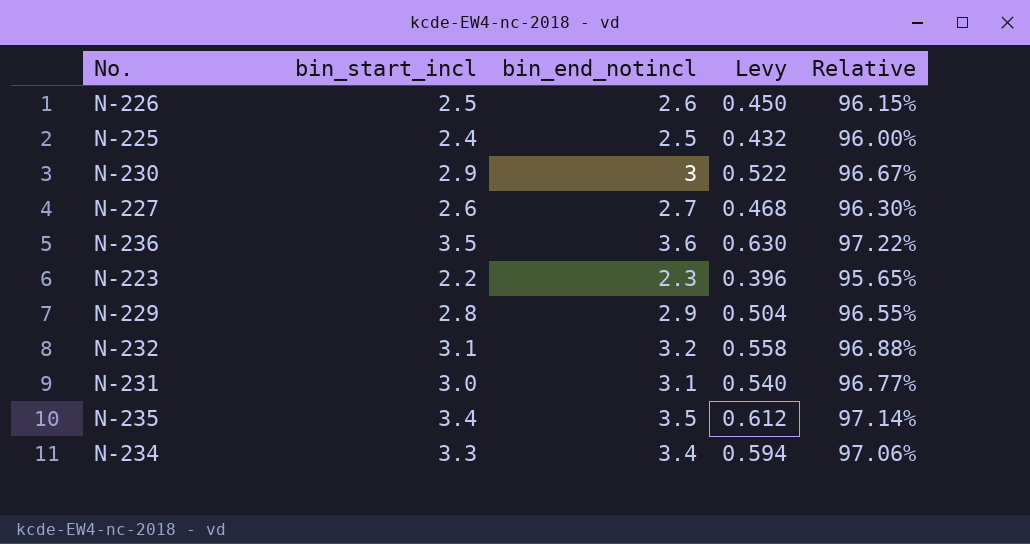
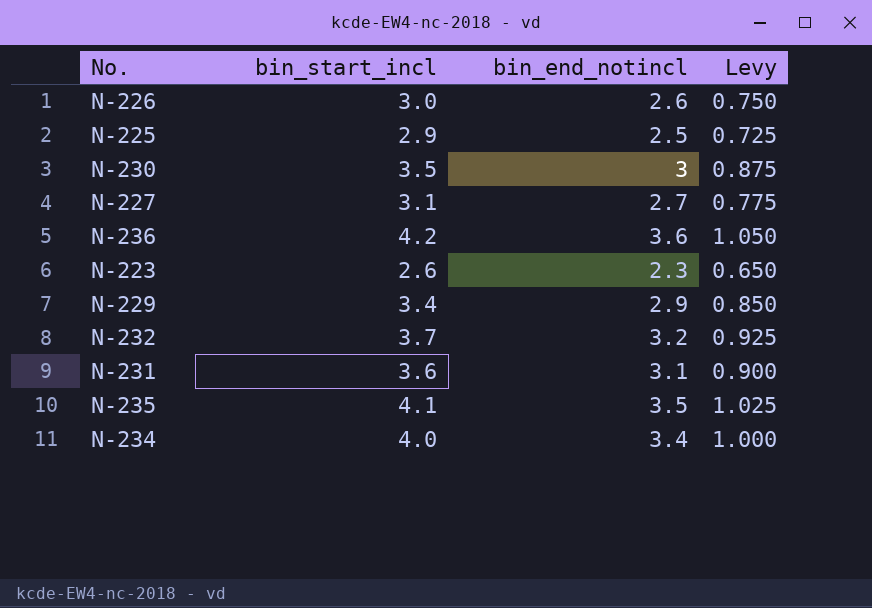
column Relative | formula: [bin_start_incl] / [bin_end_notincl] -> none
column Levy | formula: [bin_start_incl] * 0.18 -> [bin_start_incl] * 0.25
N-226 | bin_start_incl: 2.5 -> 3.0
N-225 | bin_start_incl: 2.4 -> 2.9
N-230 | bin_start_incl: 2.9 -> 3.5
N-227 | bin_start_incl: 2.6 -> 3.1
N-236 | bin_start_incl: 3.5 -> 4.2
N-223 | bin_start_incl: 2.2 -> 2.6
N-229 | bin_start_incl: 2.8 -> 3.4
N-232 | bin_start_incl: 3.1 -> 3.7
N-231 | bin_start_incl: 3.0 -> 3.6
N-235 | bin_start_incl: 3.4 -> 4.1
N-234 | bin_start_incl: 3.3 -> 4.0

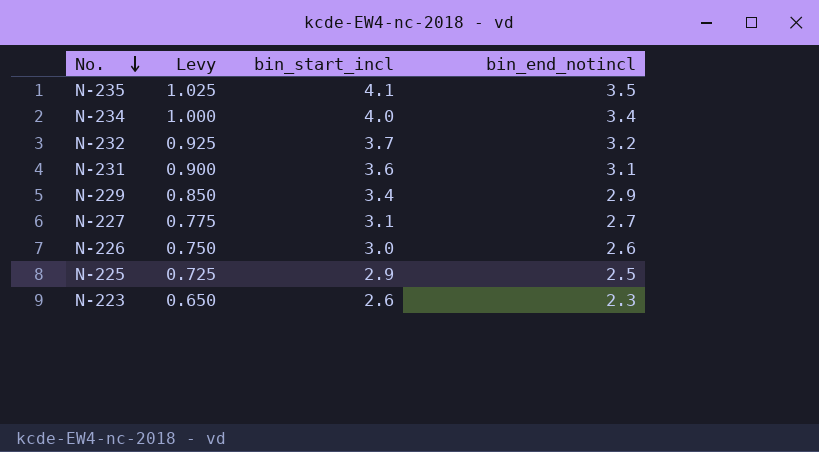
row order: none -> No. descending
column Levy | position: 4 -> 2
row N-230: 3.5 | 3 | 0.875 -> none
row N-236: 4.2 | 3.6 | 1.050 -> none

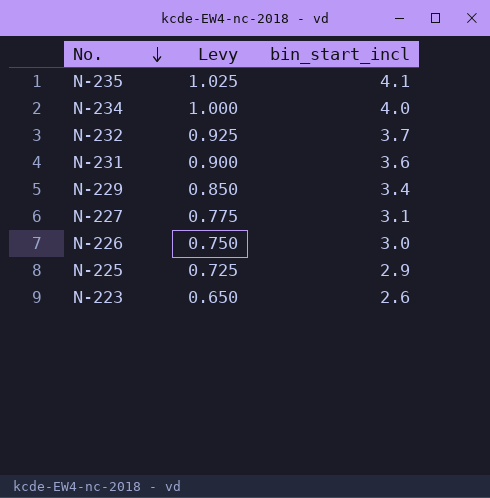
column bin_end_notincl | position: 4 -> none

